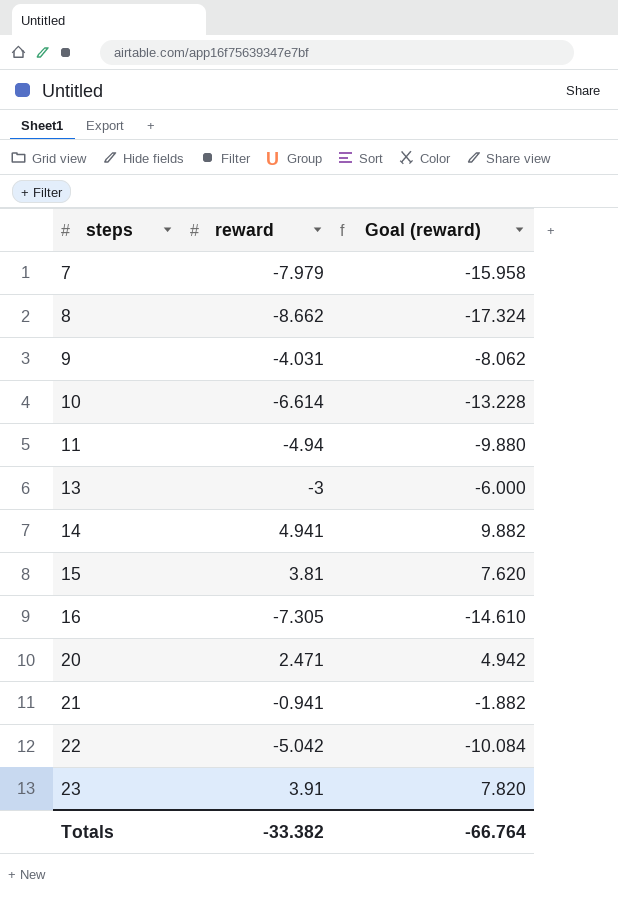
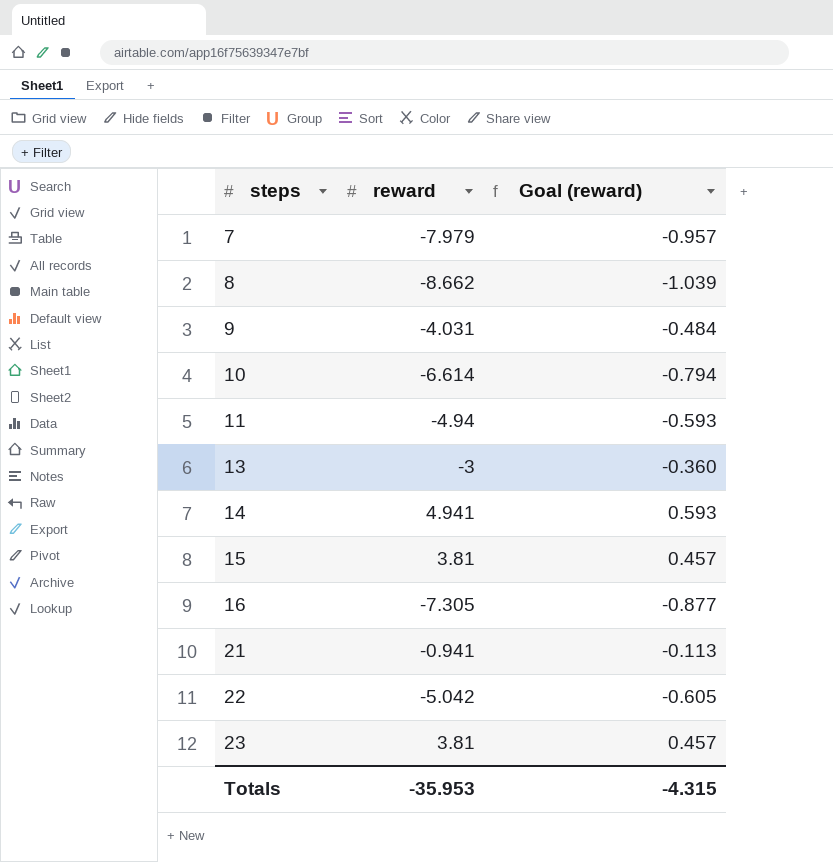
column Goal (reward) | formula: [reward] * 2 -> [reward] * 0.12
row 20: 2.471 | 4.942 -> none
23 | reward: 3.91 -> 3.81
Totals | reward: -33.382 -> -35.953
Totals | Goal (reward): -66.764 -> -4.315

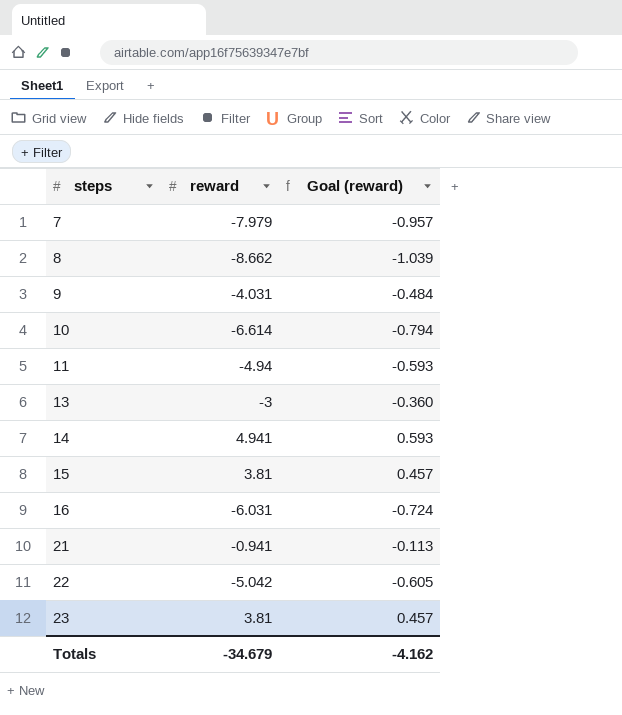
16 | reward: -7.305 -> -6.031
16 | Goal (reward): -0.877 -> -0.724
Totals | reward: -35.953 -> -34.679
Totals | Goal (reward): -4.315 -> -4.162

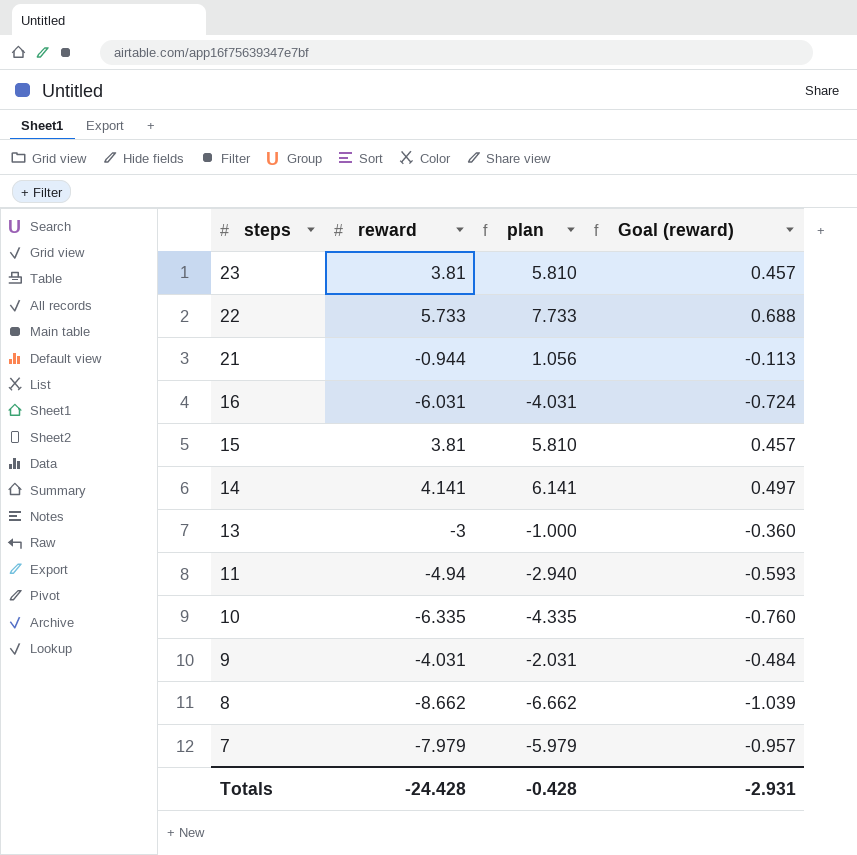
row order: steps ascending -> steps descending
column plan | formula: none -> [reward] + 2
22 | reward: -5.042 -> 5.733
22 | Goal (reward): -0.605 -> 0.688
21 | reward: -0.941 -> -0.944
14 | reward: 4.941 -> 4.141
14 | Goal (reward): 0.593 -> 0.497
10 | reward: -6.614 -> -6.335
10 | Goal (reward): -0.794 -> -0.760
Totals | reward: -34.679 -> -24.428
Totals | Goal (reward): -4.162 -> -2.931

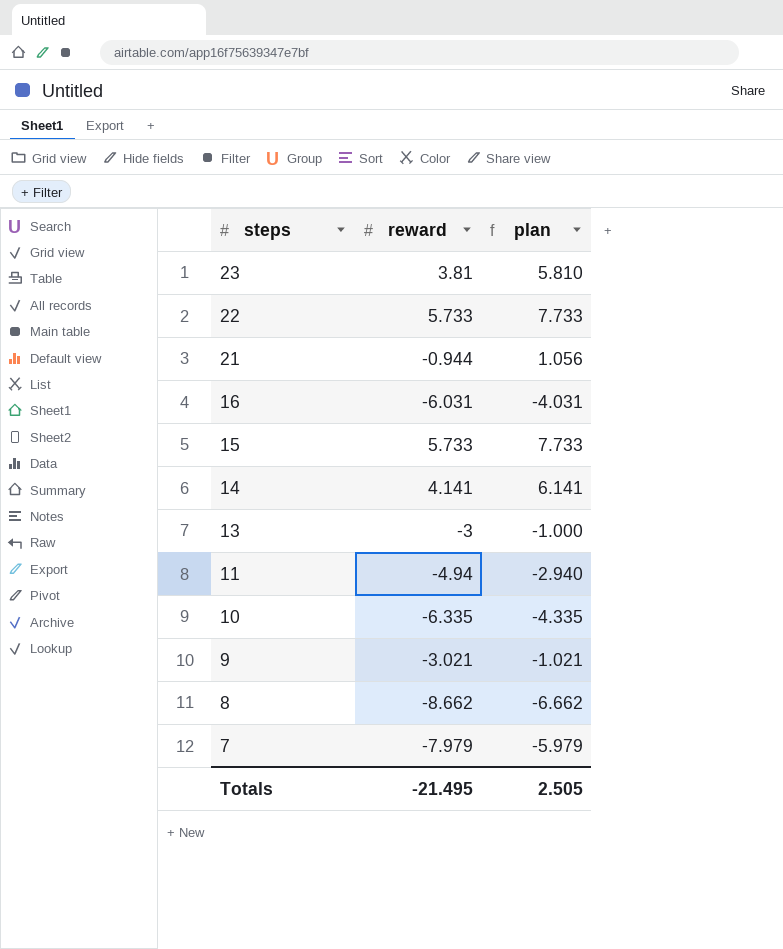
column Goal (reward) | formula: [reward] * 0.12 -> none
15 | reward: 3.81 -> 5.733
15 | plan: 5.810 -> 7.733
9 | reward: -4.031 -> -3.021
9 | plan: -2.031 -> -1.021
Totals | reward: -24.428 -> -21.495
Totals | plan: -0.428 -> 2.505

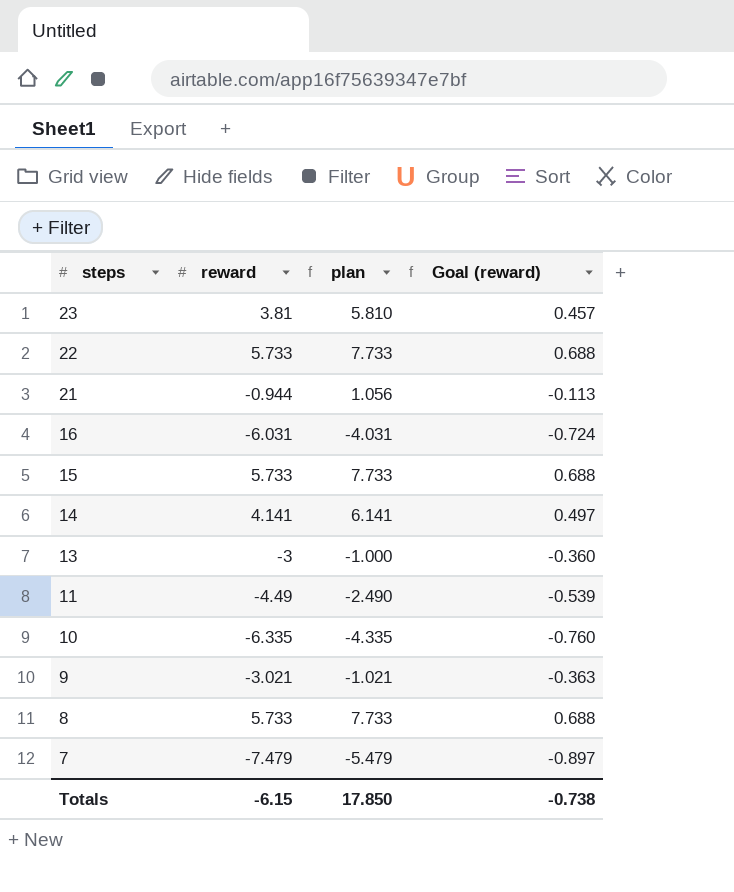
column Goal (reward) | formula: none -> [reward] * 0.12
11 | reward: -4.94 -> -4.49
11 | plan: -2.940 -> -2.490
8 | reward: -8.662 -> 5.733
8 | plan: -6.662 -> 7.733
7 | reward: -7.979 -> -7.479
7 | plan: -5.979 -> -5.479
Totals | reward: -21.495 -> -6.15
Totals | plan: 2.505 -> 17.850

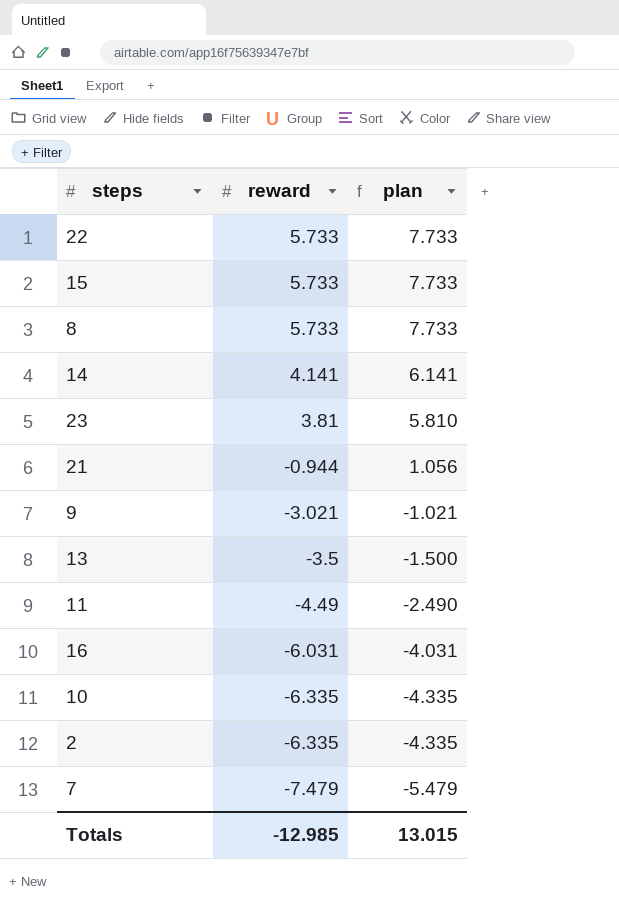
row order: steps descending -> reward descending
column Goal (reward) | formula: [reward] * 0.12 -> none
13 | reward: -3 -> -3.5
13 | plan: -1.000 -> -1.500
row 2: none -> -6.335 | -4.335
Totals | reward: -6.15 -> -12.985
Totals | plan: 17.850 -> 13.015

